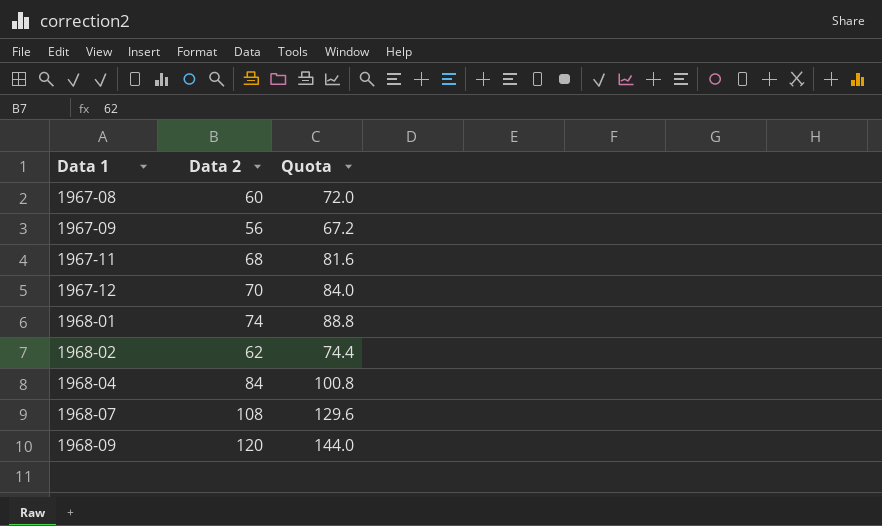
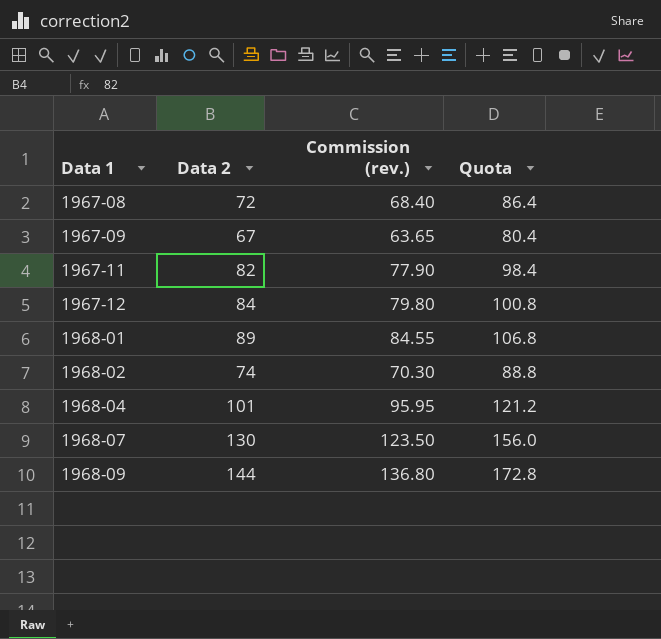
column Commission (rev.) | formula: none -> [Data 2] * 0.95
1967-08 | Data 2: 60 -> 72
1967-08 | Quota: 72.0 -> 86.4
1967-09 | Data 2: 56 -> 67
1967-09 | Quota: 67.2 -> 80.4
1967-11 | Data 2: 68 -> 82
1967-11 | Quota: 81.6 -> 98.4
1967-12 | Data 2: 70 -> 84
1967-12 | Quota: 84.0 -> 100.8
1968-01 | Data 2: 74 -> 89
1968-01 | Quota: 88.8 -> 106.8
1968-02 | Data 2: 62 -> 74
1968-02 | Quota: 74.4 -> 88.8
1968-04 | Data 2: 84 -> 101
1968-04 | Quota: 100.8 -> 121.2
1968-07 | Data 2: 108 -> 130
1968-07 | Quota: 129.6 -> 156.0
1968-09 | Data 2: 120 -> 144
1968-09 | Quota: 144.0 -> 172.8

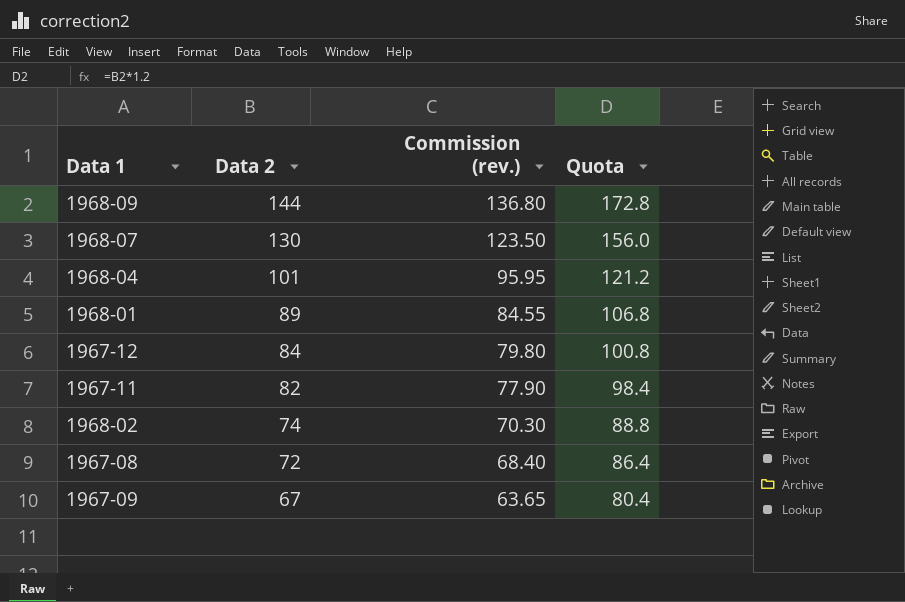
row order: Data 1 ascending -> Data 2 descending

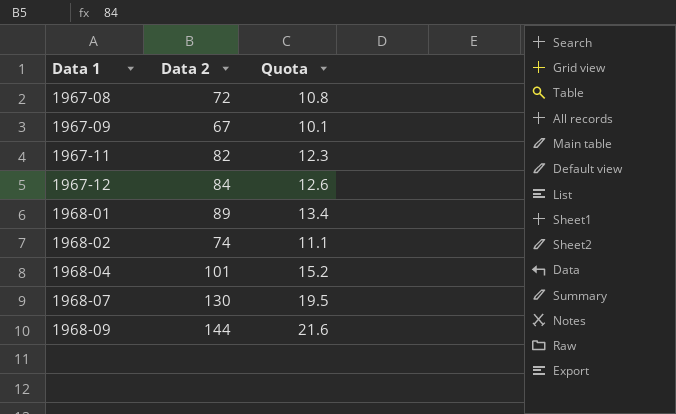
row order: Data 2 descending -> Data 1 ascending
column Commission (rev.) | formula: [Data 2] * 0.95 -> none
column Quota | formula: [Data 2] * 1.2 -> [Data 2] * 0.15

